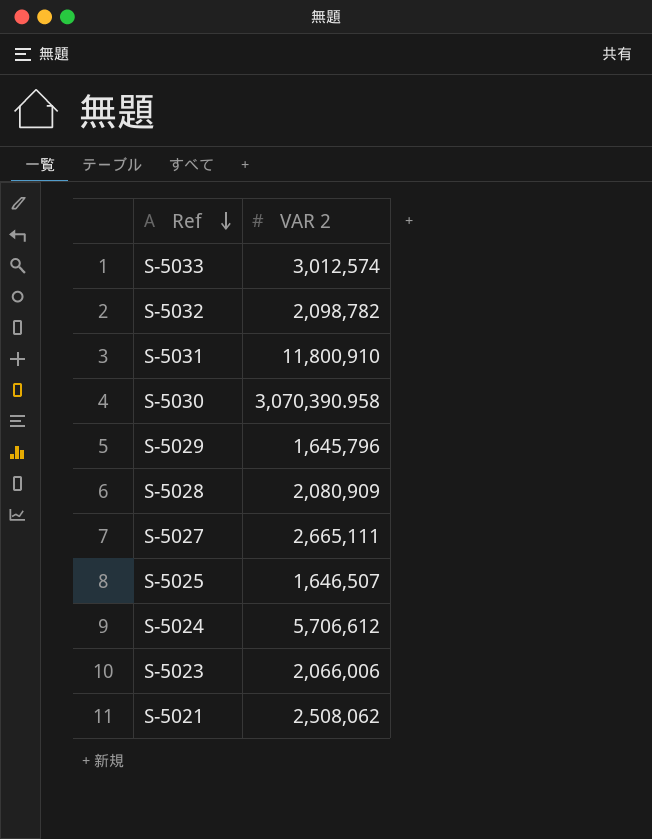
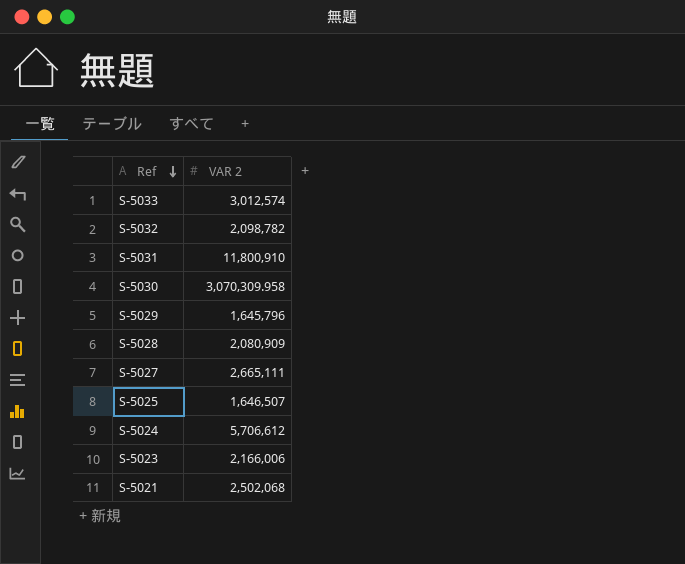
S-5030 | VAR 2: 3,070,390.958 -> 3,070,309.958
S-5023 | VAR 2: 2,066,006 -> 2,166,006
S-5021 | VAR 2: 2,508,062 -> 2,502,068

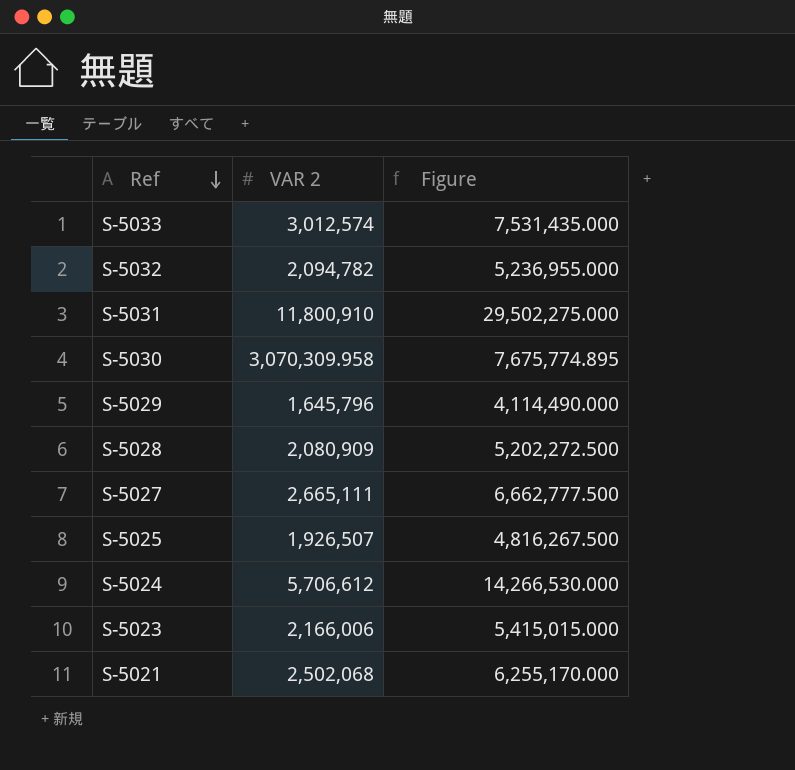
column Figure | formula: none -> [VAR 2] * 2.5
S-5032 | VAR 2: 2,098,782 -> 2,094,782
S-5025 | VAR 2: 1,646,507 -> 1,926,507

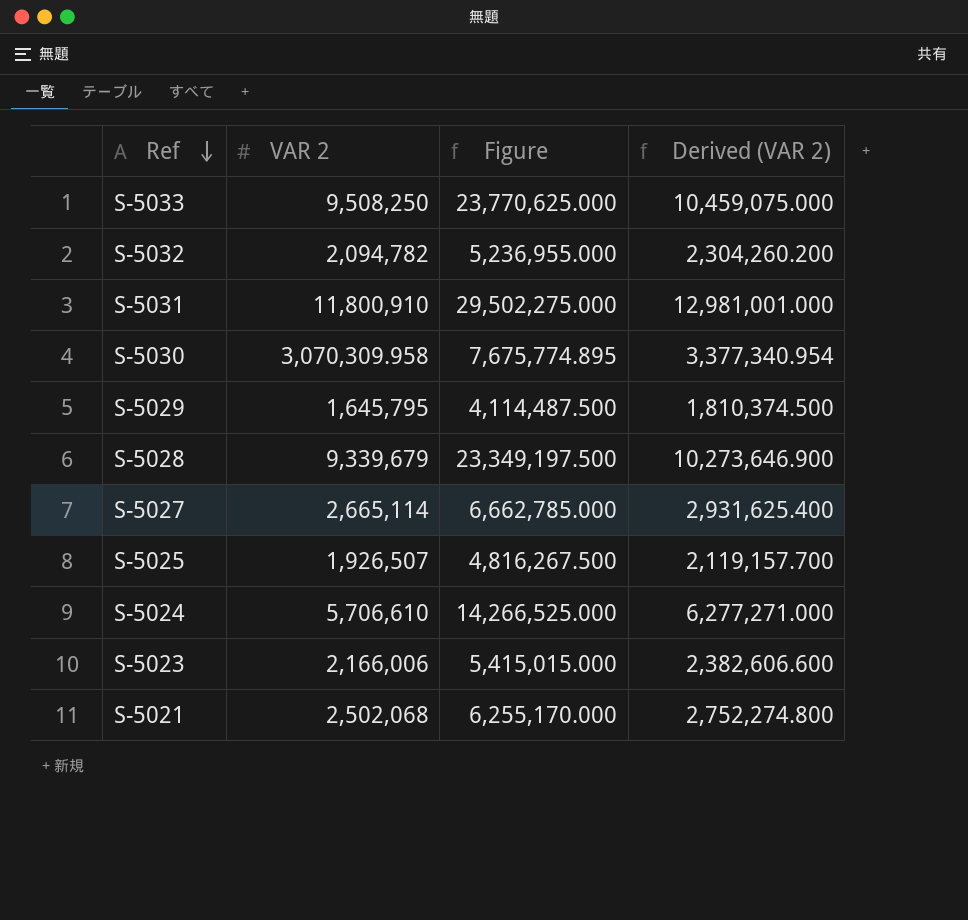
column Derived (VAR 2) | formula: none -> [VAR 2] * 1.1
S-5033 | VAR 2: 3,012,574 -> 9,508,250
S-5033 | Figure: 7,531,435.000 -> 23,770,625.000
S-5029 | VAR 2: 1,645,796 -> 1,645,795
S-5029 | Figure: 4,114,490.000 -> 4,114,487.500
S-5028 | VAR 2: 2,080,909 -> 9,339,679
S-5028 | Figure: 5,202,272.500 -> 23,349,197.500
S-5027 | VAR 2: 2,665,111 -> 2,665,114
S-5027 | Figure: 6,662,777.500 -> 6,662,785.000
S-5024 | VAR 2: 5,706,612 -> 5,706,610
S-5024 | Figure: 14,266,530.000 -> 14,266,525.000

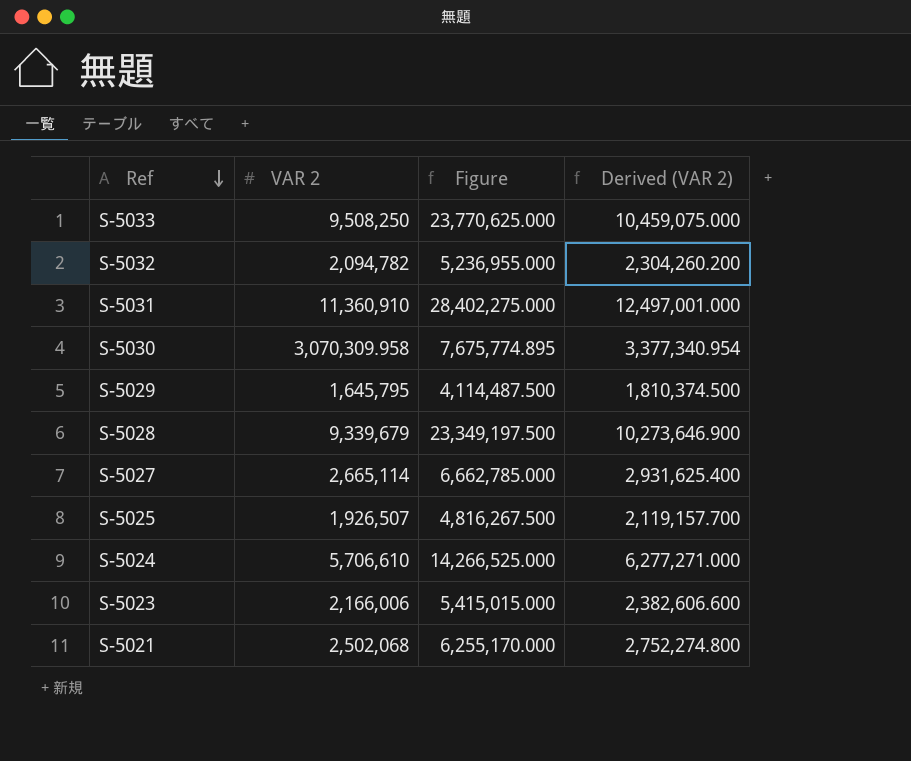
S-5031 | VAR 2: 11,800,910 -> 11,360,910
S-5031 | Figure: 29,502,275.000 -> 28,402,275.000
S-5031 | Derived (VAR 2): 12,981,001.000 -> 12,497,001.000

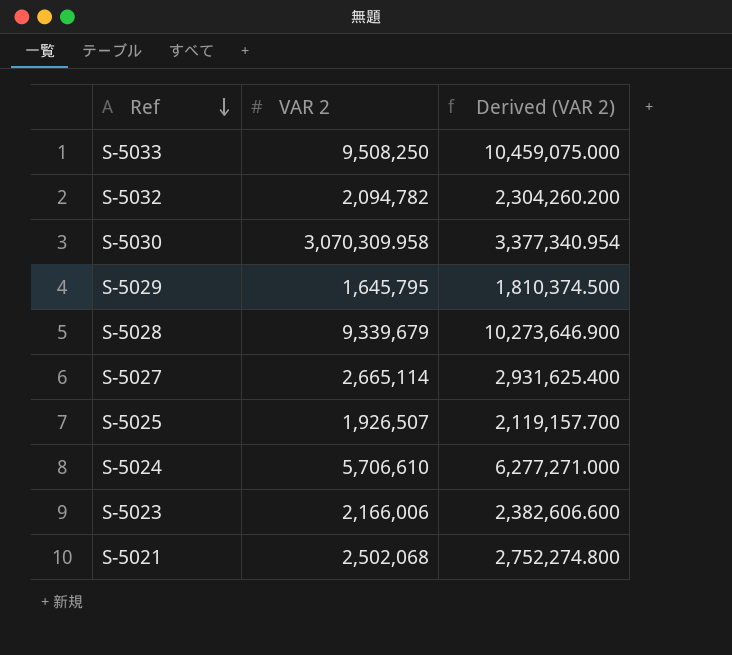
column Figure | formula: [VAR 2] * 2.5 -> none
row S-5031: 11,360,910 | 28,402,275.000 | 12,497,001.000 -> none

